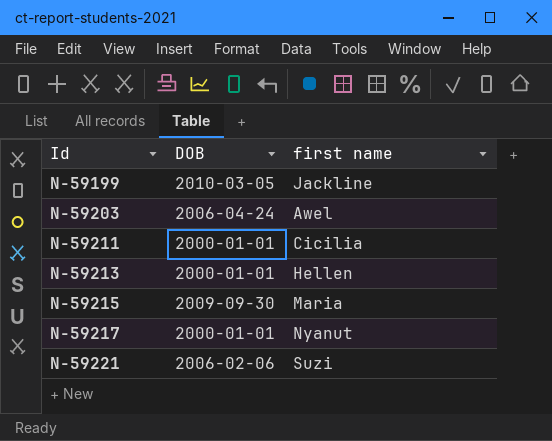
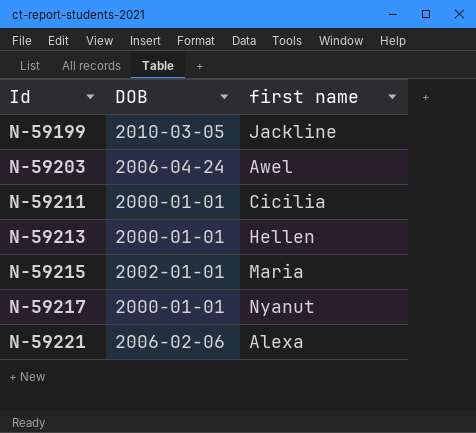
N-59215 | DOB: 2009-09-30 -> 2002-01-01
N-59221 | first name: Suzi -> Alexa

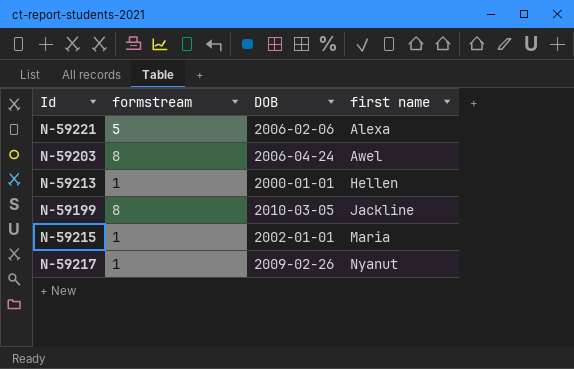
row order: Id ascending -> first name ascending
column formstream | position: none -> 2
row N-59211: 2000-01-01 | Cicilia -> none
N-59217 | DOB: 2000-01-01 -> 2009-02-26

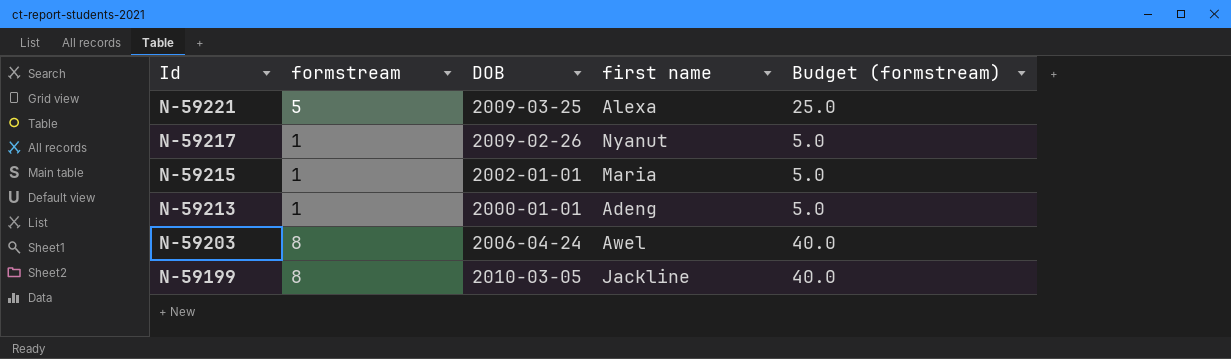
row order: first name ascending -> Id descending
column Budget (formstream) | formula: none -> [formstream] * 5
N-59221 | DOB: 2006-02-06 -> 2009-03-25
N-59213 | first name: Hellen -> Adeng

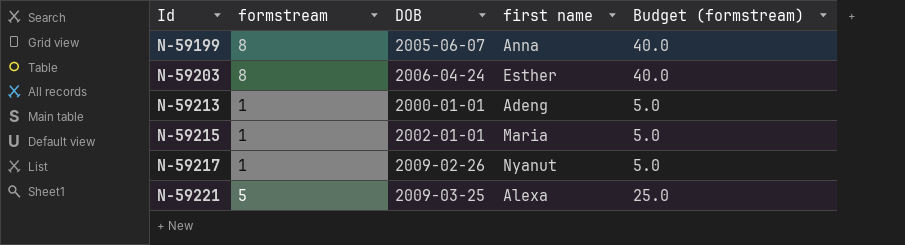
row order: Id descending -> Id ascending
N-59199 | DOB: 2010-03-05 -> 2005-06-07
N-59199 | first name: Jackline -> Anna
N-59203 | first name: Awel -> Esther

